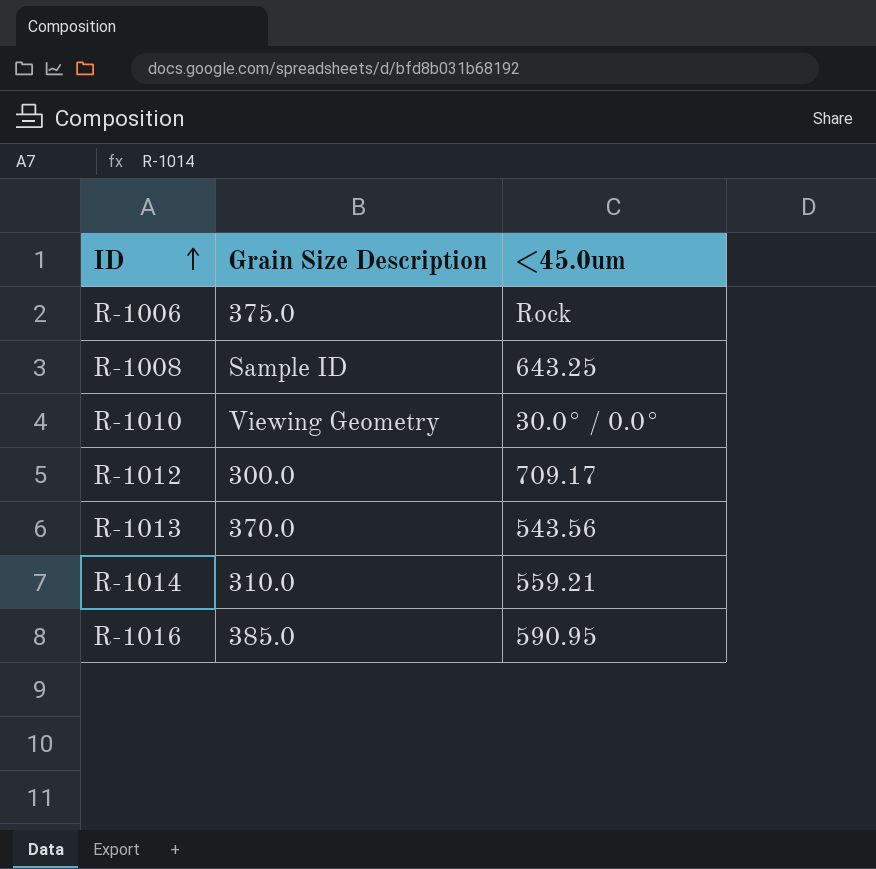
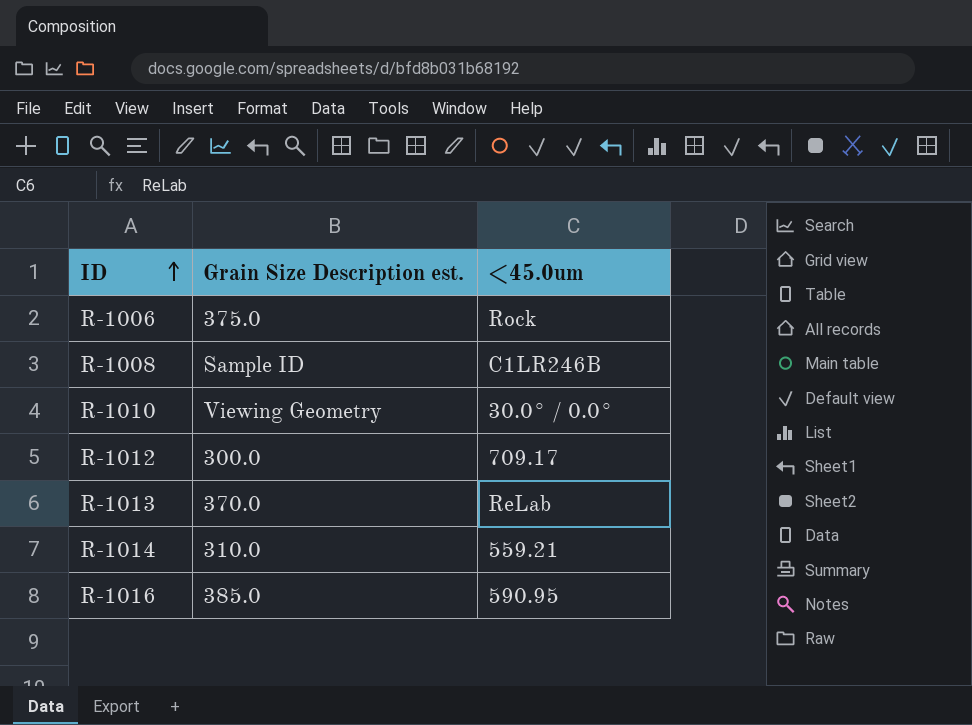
column name: Grain Size Description -> Grain Size Description est.
R-1008 | <45.0um: 643.25 -> C1LR246B
R-1013 | <45.0um: 543.56 -> ReLab

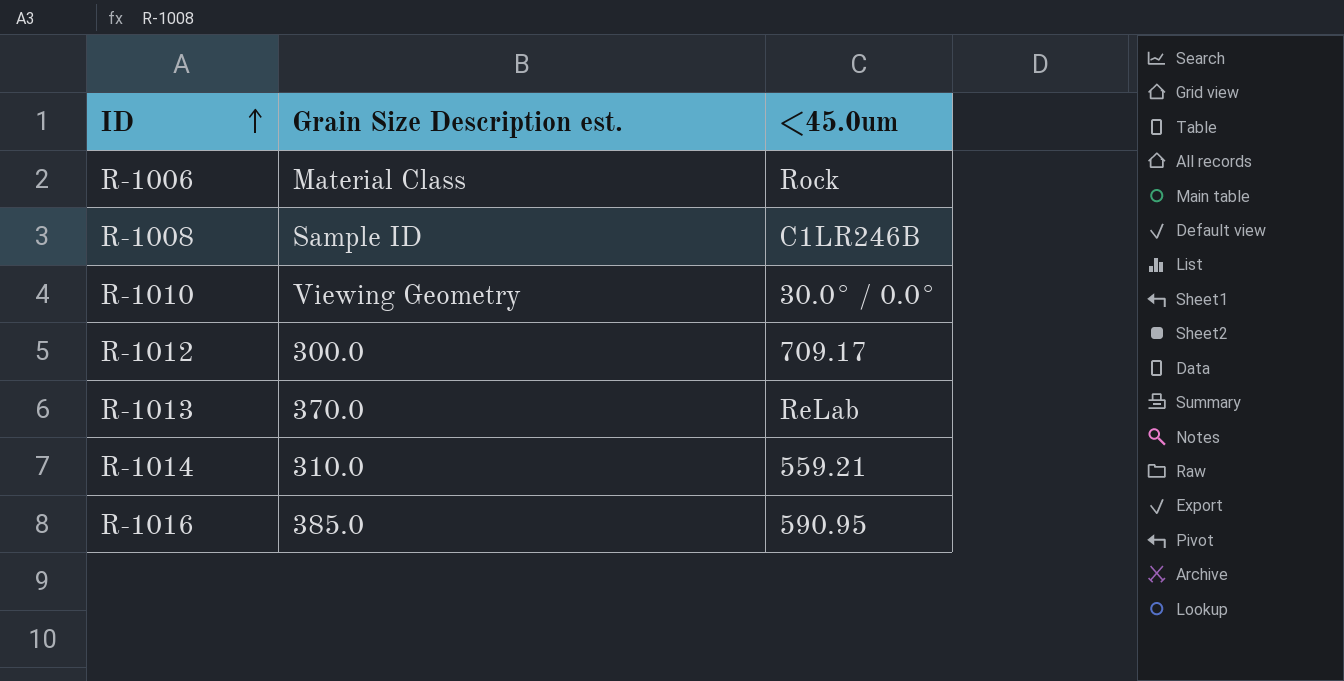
R-1006 | Grain Size Description est.: 375.0 -> Material Class

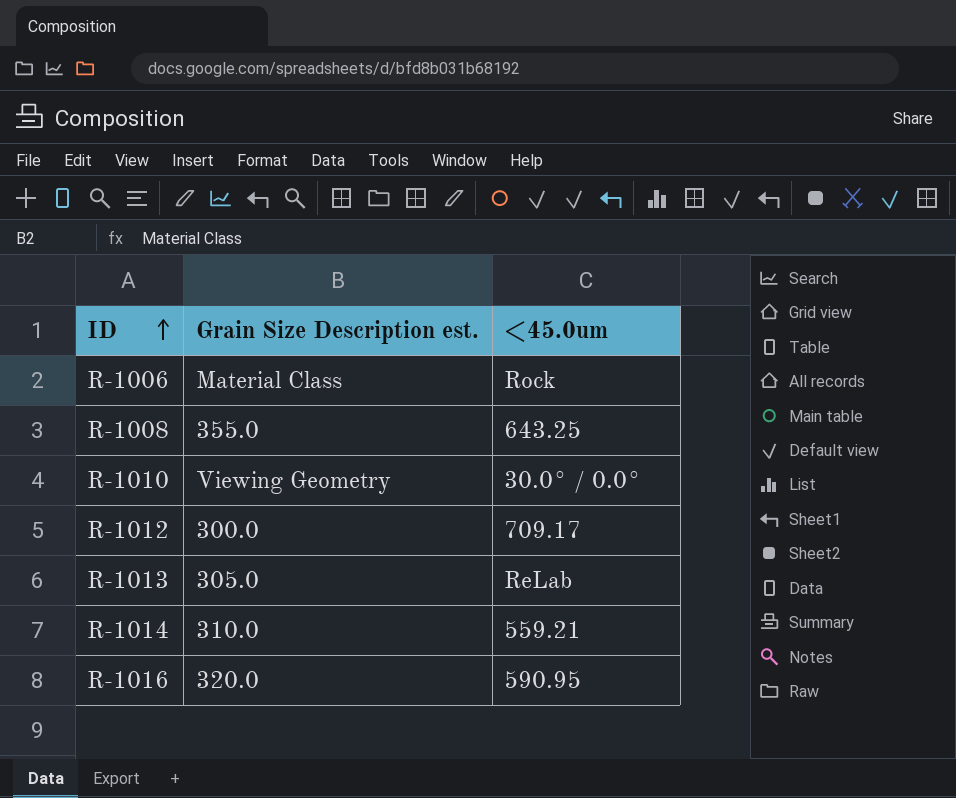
R-1008 | Grain Size Description est.: Sample ID -> 355.0
R-1008 | <45.0um: C1LR246B -> 643.25
R-1013 | Grain Size Description est.: 370.0 -> 305.0
R-1016 | Grain Size Description est.: 385.0 -> 320.0

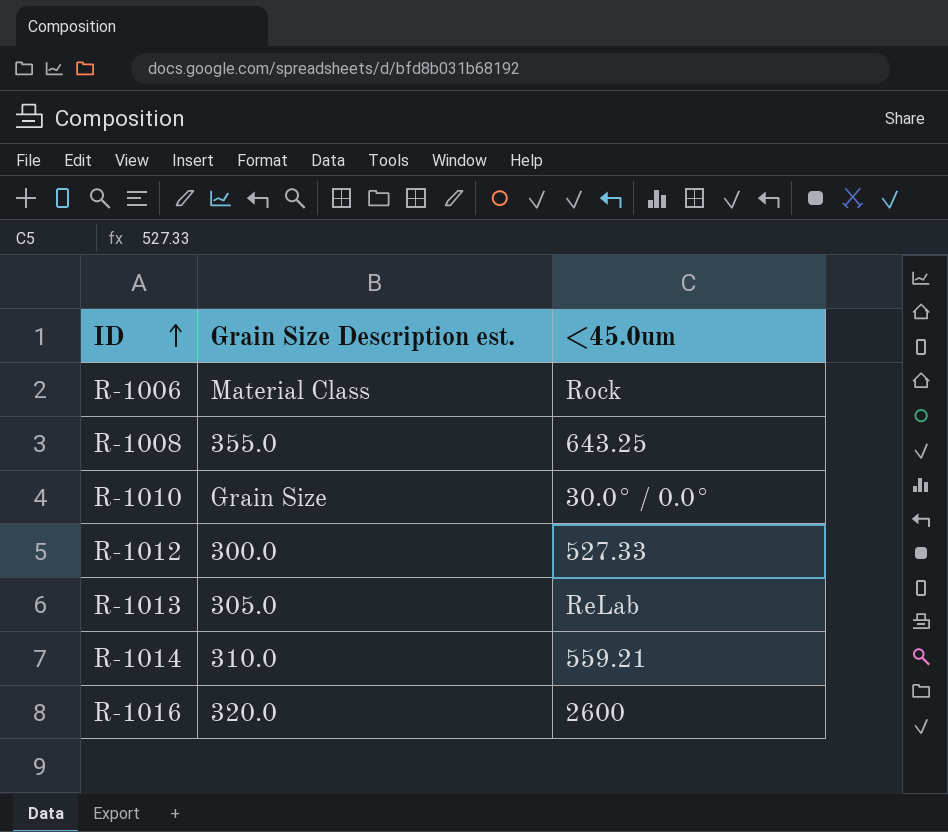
R-1010 | Grain Size Description est.: Viewing Geometry -> Grain Size
R-1012 | <45.0um: 709.17 -> 527.33
R-1016 | <45.0um: 590.95 -> 2600

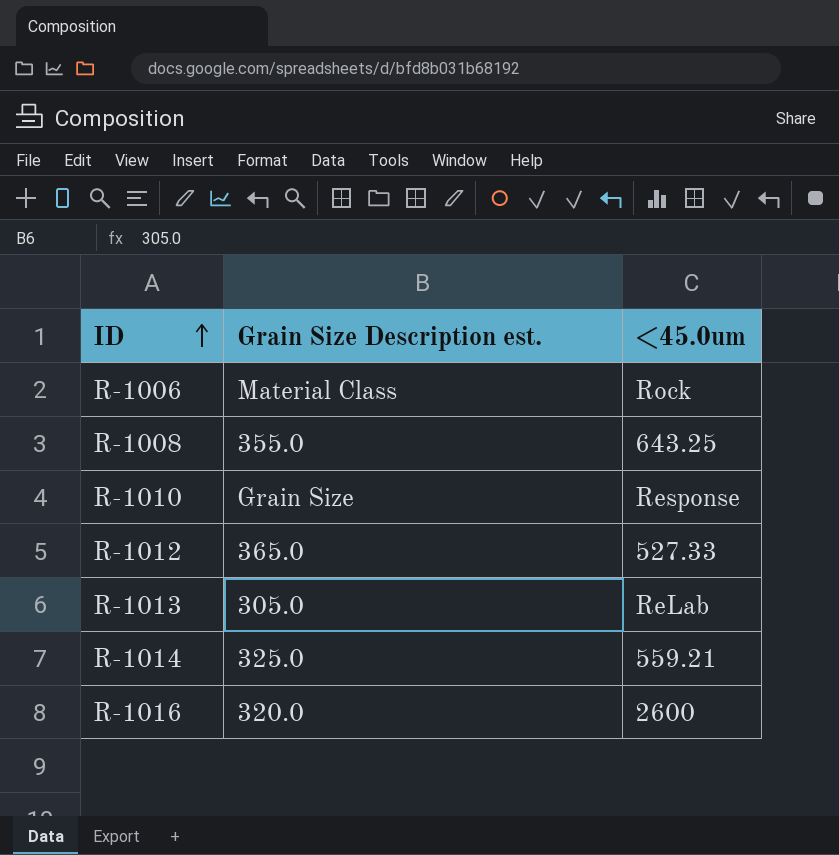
R-1010 | <45.0um: 30.0° / 0.0° -> Response
R-1012 | Grain Size Description est.: 300.0 -> 365.0
R-1014 | Grain Size Description est.: 310.0 -> 325.0

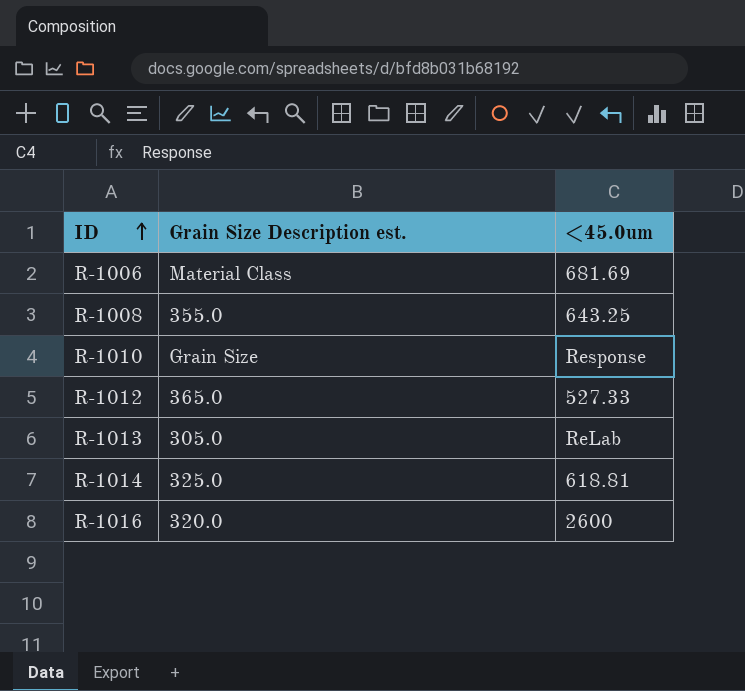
R-1006 | <45.0um: Rock -> 681.69
R-1014 | <45.0um: 559.21 -> 618.81

